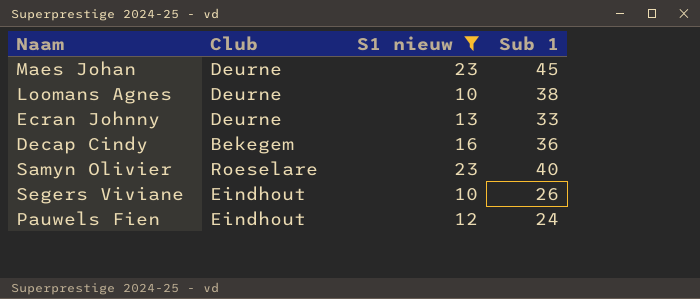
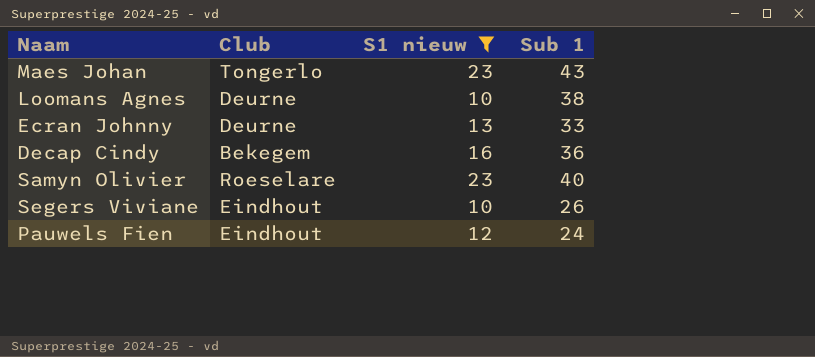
Maes Johan | Club: Deurne -> Tongerlo
Maes Johan | Sub 1: 45 -> 43

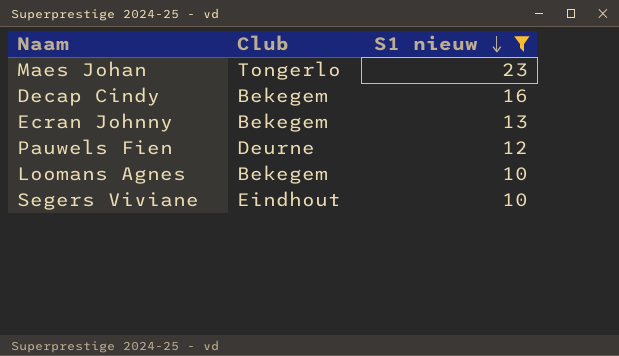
row order: none -> S1 nieuw descending
column Sub 1 | position: 4 -> none
row Samyn Olivier: Roeselare | 23 | 40 -> none
Ecran Johnny | Club: Deurne -> Bekegem
Pauwels Fien | Club: Eindhout -> Deurne
Loomans Agnes | Club: Deurne -> Bekegem

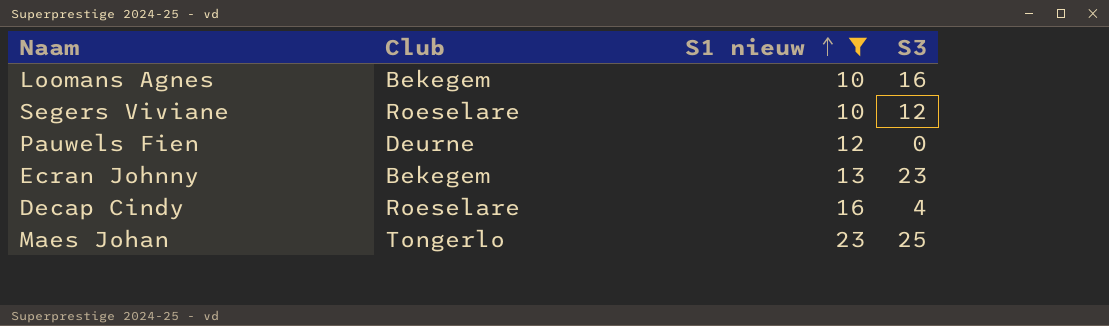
row order: S1 nieuw descending -> S1 nieuw ascending
column S3 | position: none -> 4
Segers Viviane | Club: Eindhout -> Roeselare
Decap Cindy | Club: Bekegem -> Roeselare

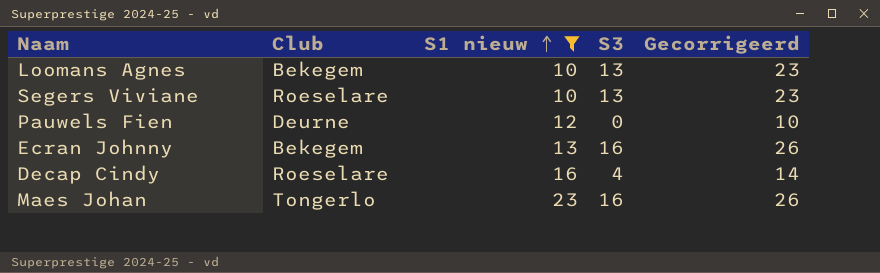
column Gecorrigeerd | formula: none -> [S3] + 10
Loomans Agnes | S3: 16 -> 13
Segers Viviane | S3: 12 -> 13
Ecran Johnny | S3: 23 -> 16
Maes Johan | S3: 25 -> 16

